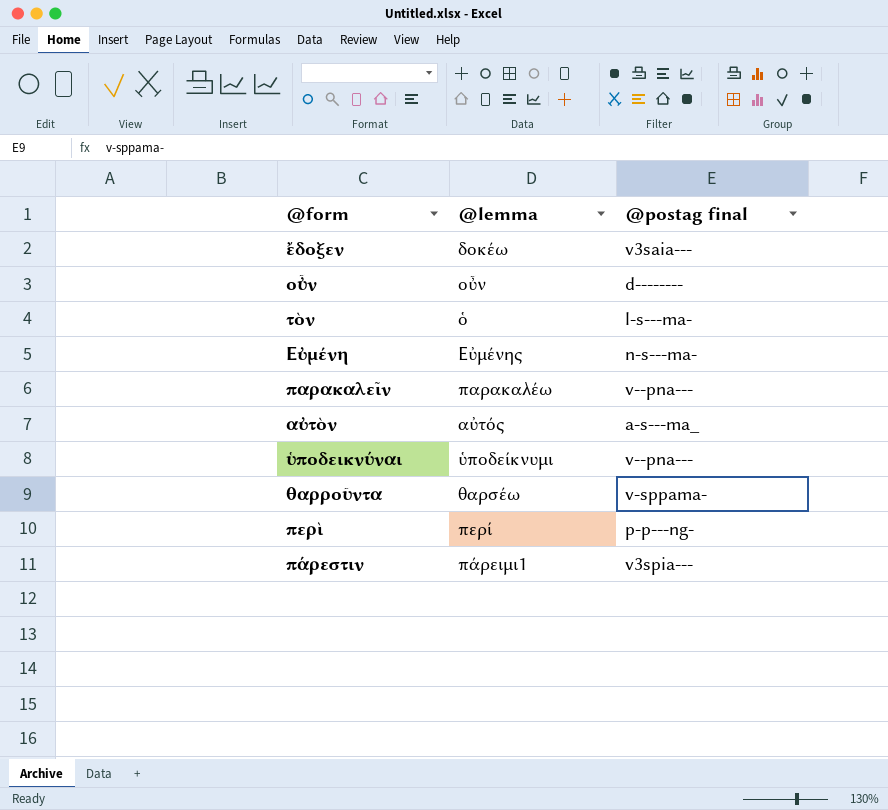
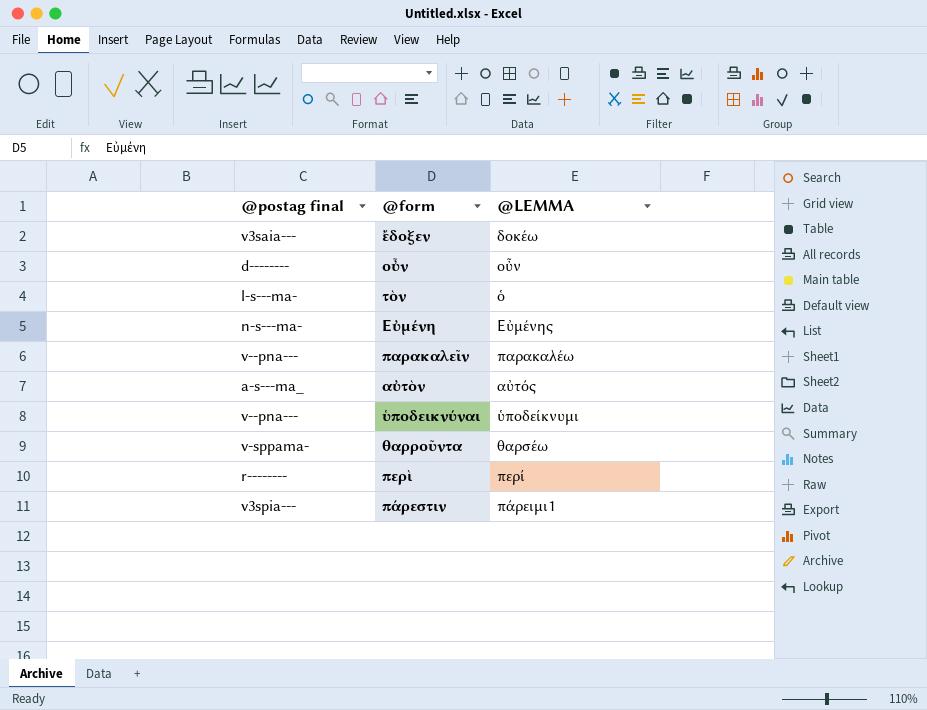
column @postag final | position: 3 -> 1
column name: @lemma -> @LEMMA
περὶ | @postag final: p-p---ng- -> r--------

